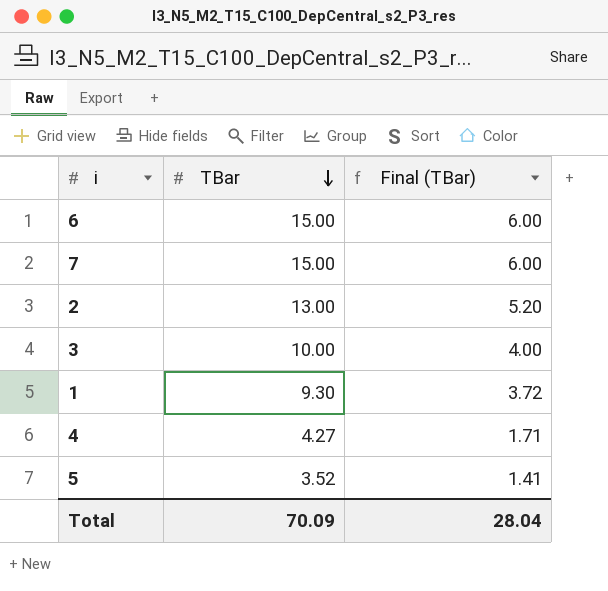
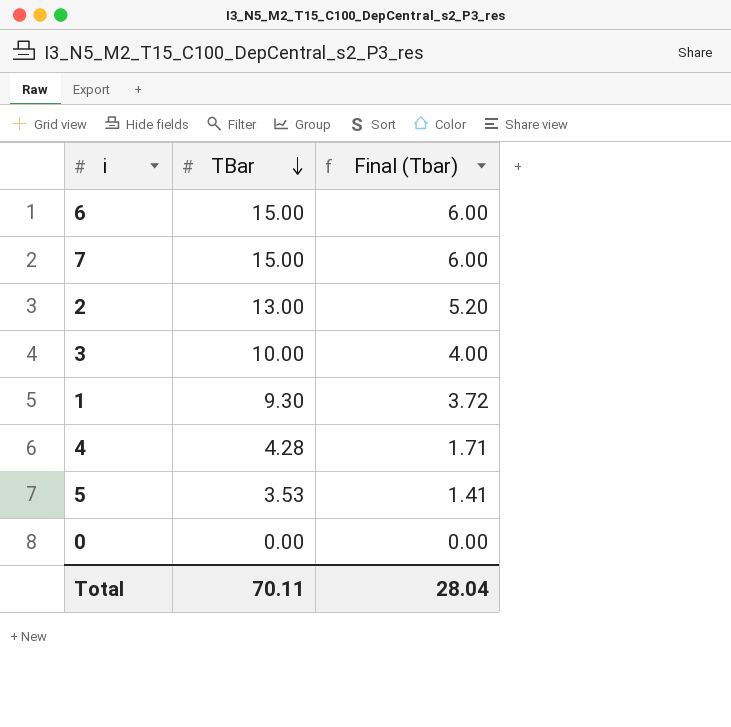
column name: Final (TBar) -> Final (Tbar)
4 | TBar: 4.27 -> 4.28
5 | TBar: 3.52 -> 3.53
row 0: none -> 0.00 | 0.00
Total | TBar: 70.09 -> 70.11

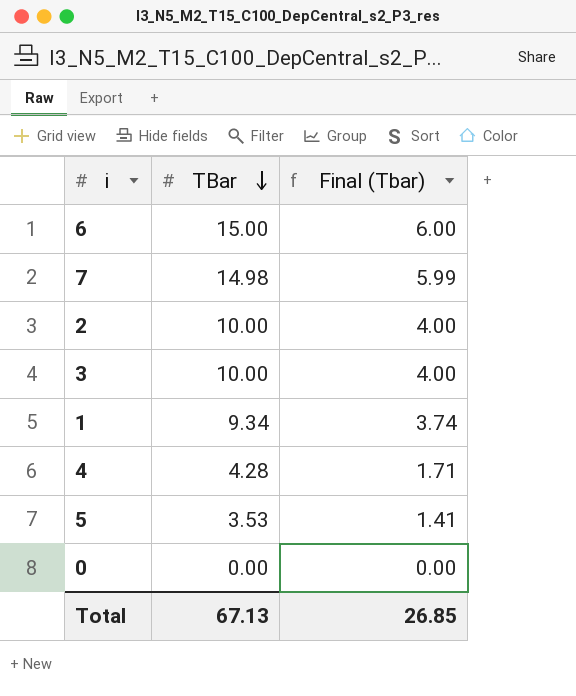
7 | TBar: 15.00 -> 14.98
7 | Final (Tbar): 6.00 -> 5.99
2 | TBar: 13.00 -> 10.00
2 | Final (Tbar): 5.20 -> 4.00
1 | TBar: 9.30 -> 9.34
1 | Final (Tbar): 3.72 -> 3.74
Total | TBar: 70.11 -> 67.13
Total | Final (Tbar): 28.04 -> 26.85

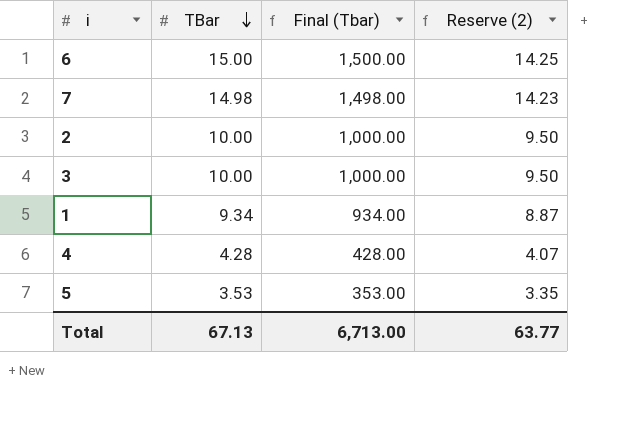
column Final (Tbar) | formula: [TBar] * 0.4 -> [TBar] * 100
column Reserve (2) | formula: none -> [TBar] * 0.95
row 0: 0.00 | 0.00 -> none
Total | Final (Tbar): 26.85 -> 6,713.00

